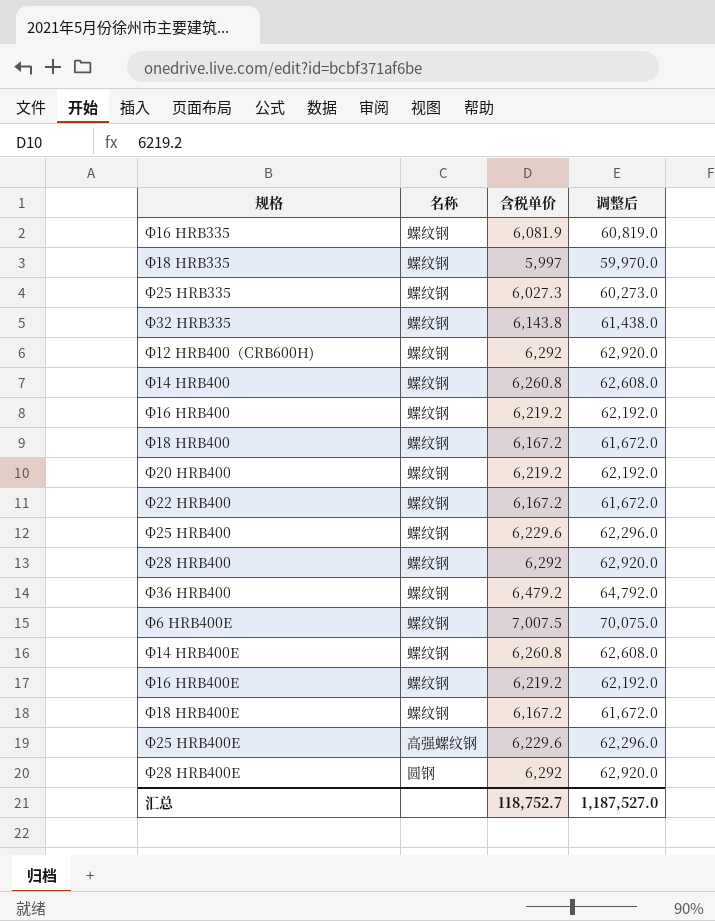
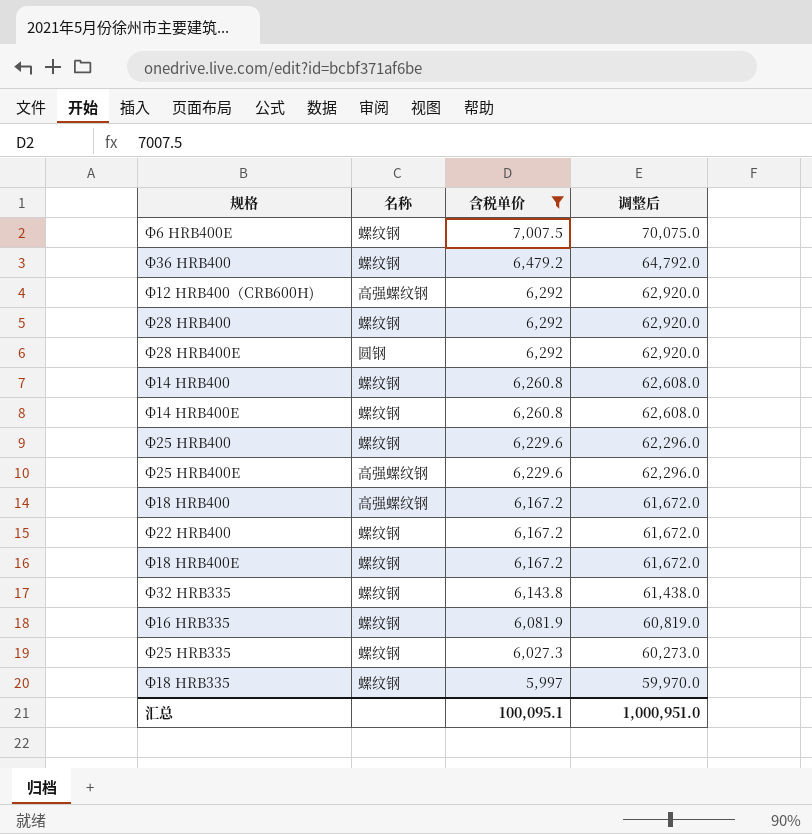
filter: none -> 含税单价 != 6,219.2
row order: none -> 含税单价 descending
Φ12 HRB400（CRB600H) | 名称: 螺纹钢 -> 高强螺纹钢
Φ18 HRB400 | 名称: 螺纹钢 -> 高强螺纹钢
汇总 | 含税单价: 118,752.7 -> 100,095.1
汇总 | 调整后: 1,187,527.0 -> 1,000,951.0

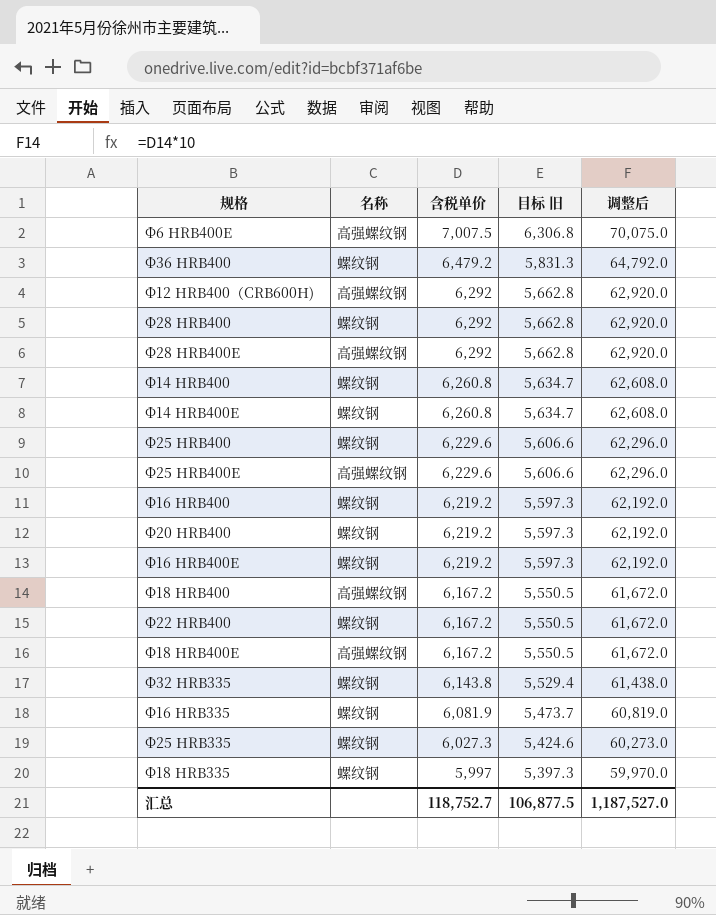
filter: 含税单价 != 6,219.2 -> none
column 目标 旧 | formula: none -> [含税单价] * 0.9
Φ6 HRB400E | 名称: 螺纹钢 -> 高强螺纹钢
Φ28 HRB400E | 名称: 圆钢 -> 高强螺纹钢
Φ18 HRB400E | 名称: 螺纹钢 -> 高强螺纹钢
汇总 | 含税单价: 100,095.1 -> 118,752.7
汇总 | 调整后: 1,000,951.0 -> 1,187,527.0

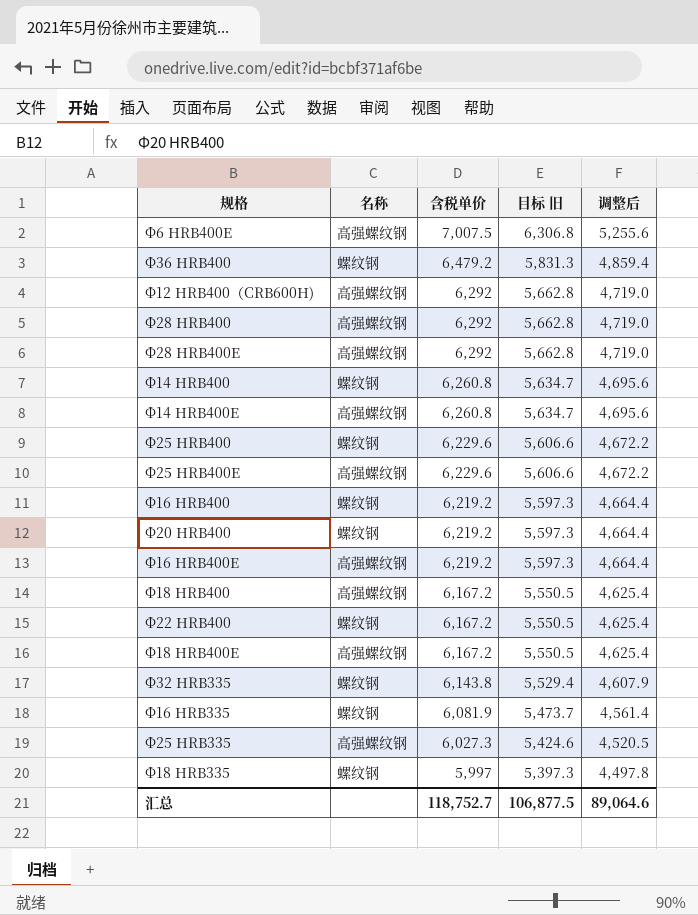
column 调整后 | formula: [含税单价] * 10 -> [含税单价] * 0.75
Φ28 HRB400 | 名称: 螺纹钢 -> 高强螺纹钢
Φ14 HRB400E | 名称: 螺纹钢 -> 高强螺纹钢
Φ16 HRB400E | 名称: 螺纹钢 -> 高强螺纹钢
Φ25 HRB335 | 名称: 螺纹钢 -> 高强螺纹钢
汇总 | 调整后: 1,187,527.0 -> 89,064.6

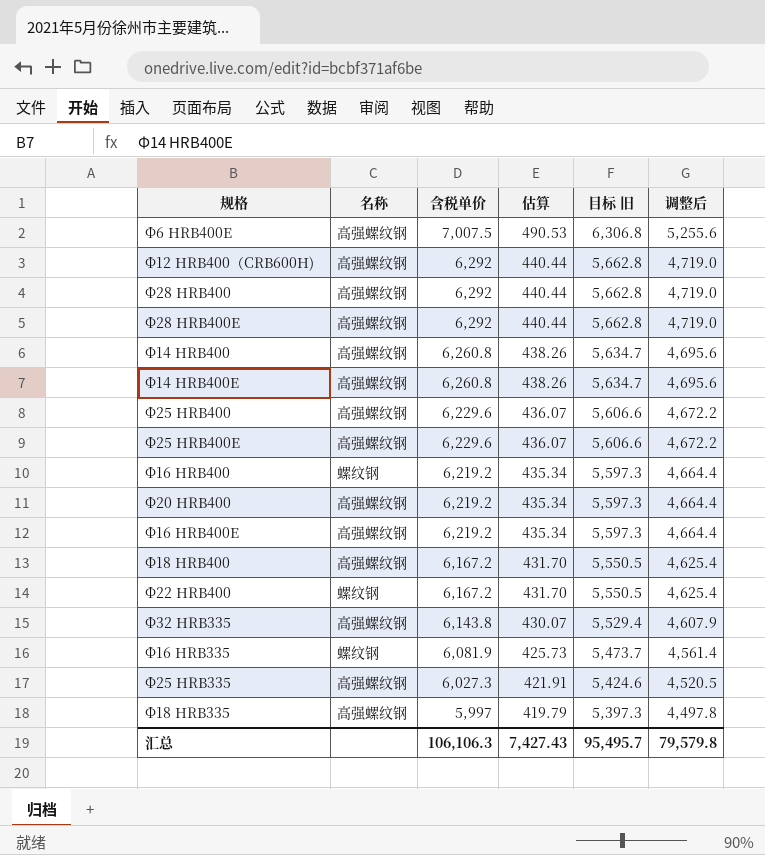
column 估算 | formula: none -> [含税单价] * 0.07
row Φ36 HRB400: 螺纹钢 | 6,479.2 | 5,831.3 | 4,859.4 -> none
row Φ18 HRB400E: 高强螺纹钢 | 6,167.2 | 5,550.5 | 4,625.4 -> none
Φ14 HRB400 | 名称: 螺纹钢 -> 高强螺纹钢
Φ25 HRB400 | 名称: 螺纹钢 -> 高强螺纹钢
Φ20 HRB400 | 名称: 螺纹钢 -> 高强螺纹钢
Φ32 HRB335 | 名称: 螺纹钢 -> 高强螺纹钢
Φ18 HRB335 | 名称: 螺纹钢 -> 高强螺纹钢
汇总 | 含税单价: 118,752.7 -> 106,106.3
汇总 | 目标 旧: 106,877.5 -> 95,495.7
汇总 | 调整后: 89,064.6 -> 79,579.8

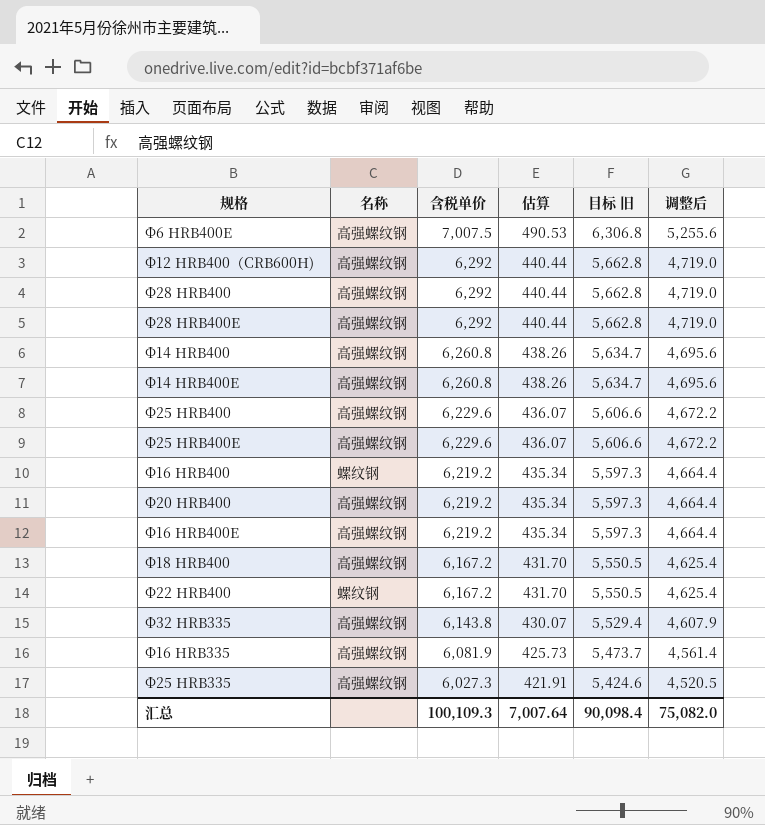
row Φ18 HRB335: 高强螺纹钢 | 5,997 | 419.79 | 5,397.3 | 4,497.8 -> none
Φ16 HRB335 | 名称: 螺纹钢 -> 高强螺纹钢
汇总 | 含税单价: 106,106.3 -> 100,109.3
汇总 | 估算: 7,427.43 -> 7,007.64
汇总 | 目标 旧: 95,495.7 -> 90,098.4
汇总 | 调整后: 79,579.8 -> 75,082.0

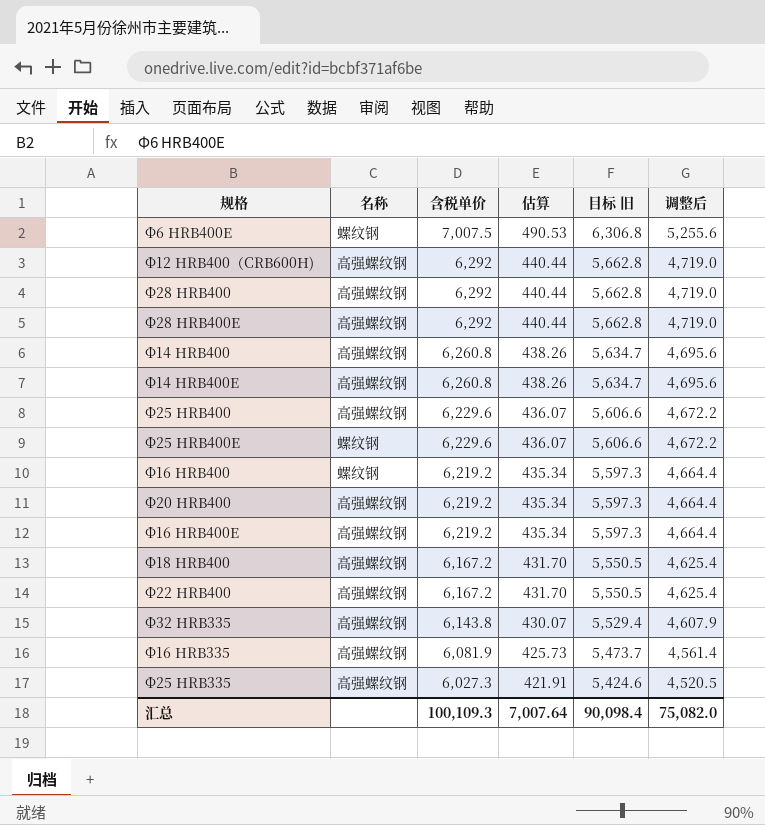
Φ6 HRB400E | 名称: 高强螺纹钢 -> 螺纹钢
Φ25 HRB400E | 名称: 高强螺纹钢 -> 螺纹钢
Φ22 HRB400 | 名称: 螺纹钢 -> 高强螺纹钢

